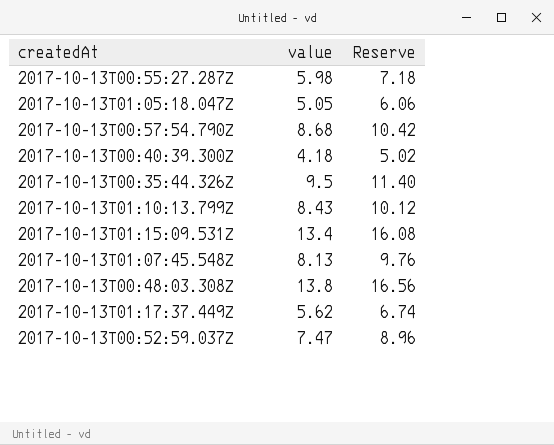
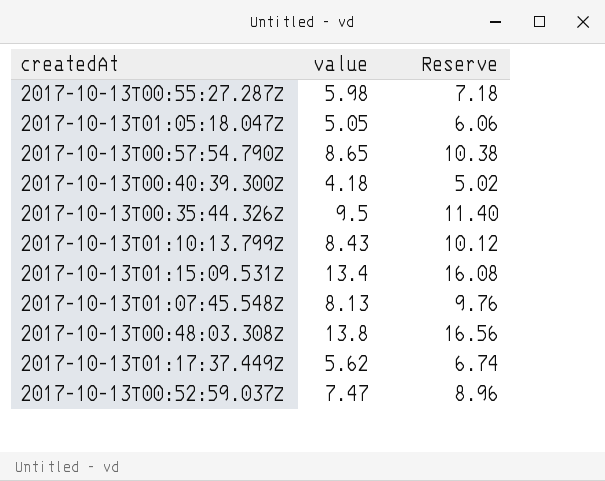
2017-10-13T00:57:54.790Z | value: 8.68 -> 8.65
2017-10-13T00:57:54.790Z | Reserve: 10.42 -> 10.38

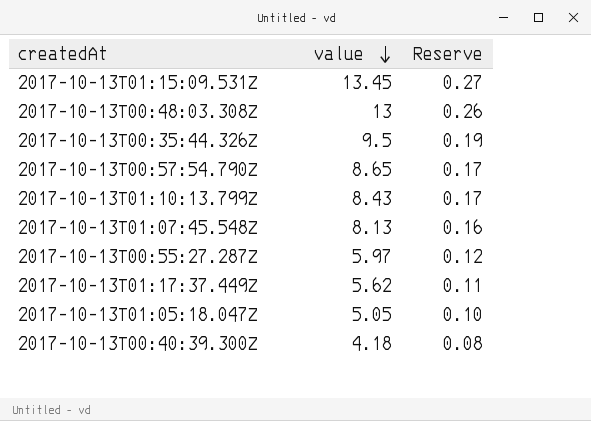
row order: none -> value descending
column Reserve | formula: [value] * 1.2 -> [value] * 0.02
row 2017-10-13T00:52:59.037Z: 7.47 | 8.96 -> none
2017-10-13T01:15:09.531Z | value: 13.4 -> 13.45
2017-10-13T00:48:03.308Z | value: 13.8 -> 13
2017-10-13T00:55:27.287Z | value: 5.98 -> 5.97

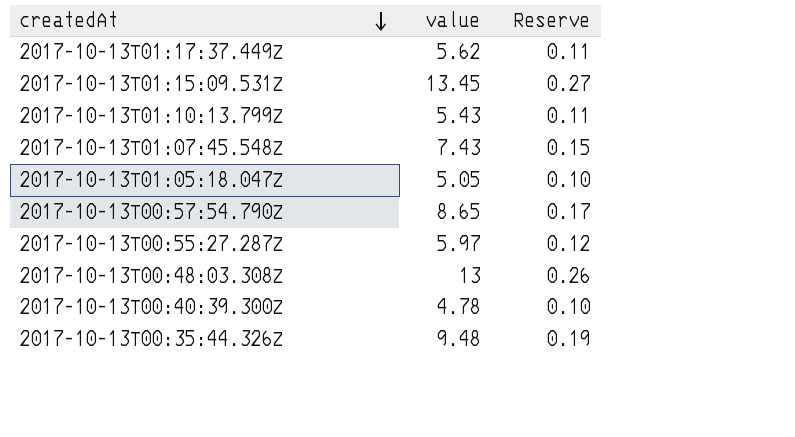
row order: value descending -> createdAt descending
2017-10-13T01:10:13.799Z | value: 8.43 -> 5.43
2017-10-13T01:10:13.799Z | Reserve: 0.17 -> 0.11
2017-10-13T01:07:45.548Z | value: 8.13 -> 7.43
2017-10-13T01:07:45.548Z | Reserve: 0.16 -> 0.15
2017-10-13T00:40:39.300Z | value: 4.18 -> 4.78
2017-10-13T00:40:39.300Z | Reserve: 0.08 -> 0.10
2017-10-13T00:35:44.326Z | value: 9.5 -> 9.48

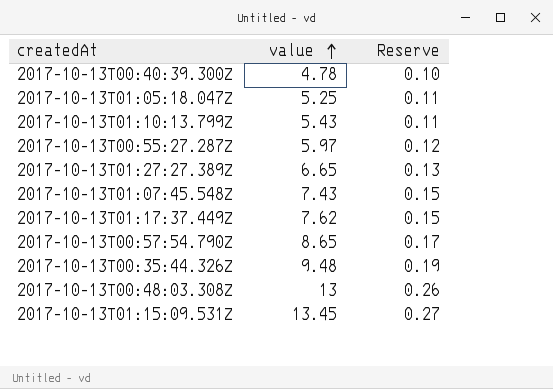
row order: createdAt descending -> value ascending
2017-10-13T01:05:18.047Z | value: 5.05 -> 5.25
2017-10-13T01:05:18.047Z | Reserve: 0.10 -> 0.11
row 2017-10-13T01:27:27.389Z: none -> 6.65 | 0.13
2017-10-13T01:17:37.449Z | value: 5.62 -> 7.62
2017-10-13T01:17:37.449Z | Reserve: 0.11 -> 0.15

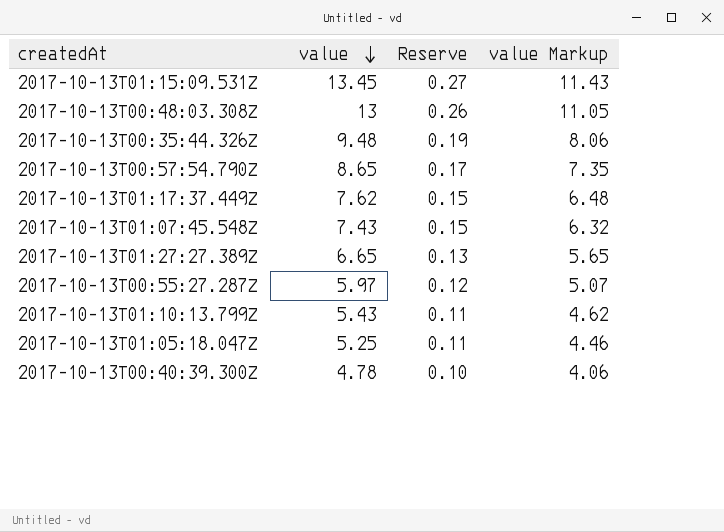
row order: value ascending -> value descending
column value Markup | formula: none -> [value] * 0.85

